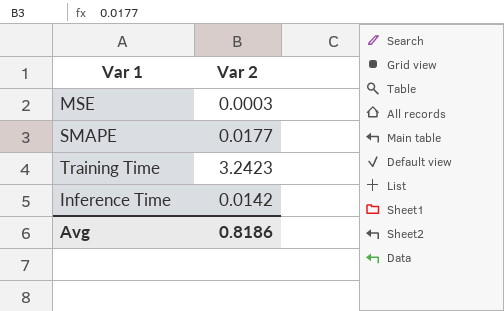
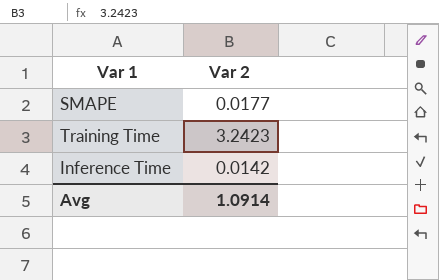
row MSE: 0.0003 -> none
Avg | Var 2: 0.8186 -> 1.0914

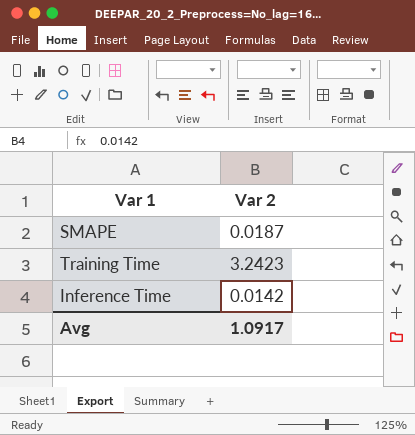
SMAPE | Var 2: 0.0177 -> 0.0187
Avg | Var 2: 1.0914 -> 1.0917

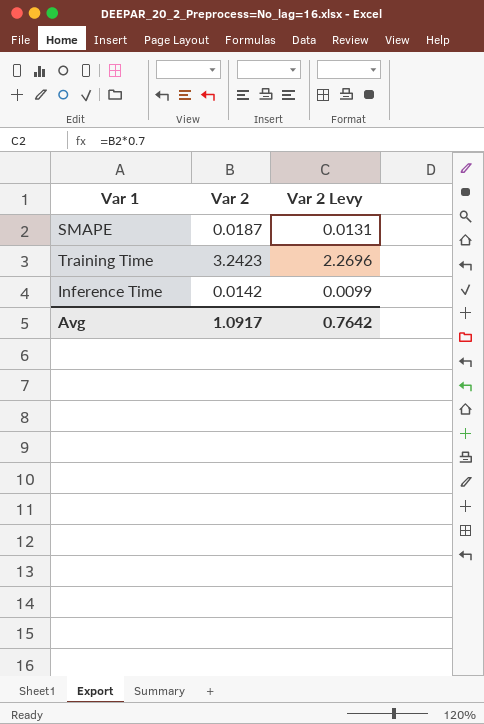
column Var 2 Levy | formula: none -> [Var 2] * 0.7

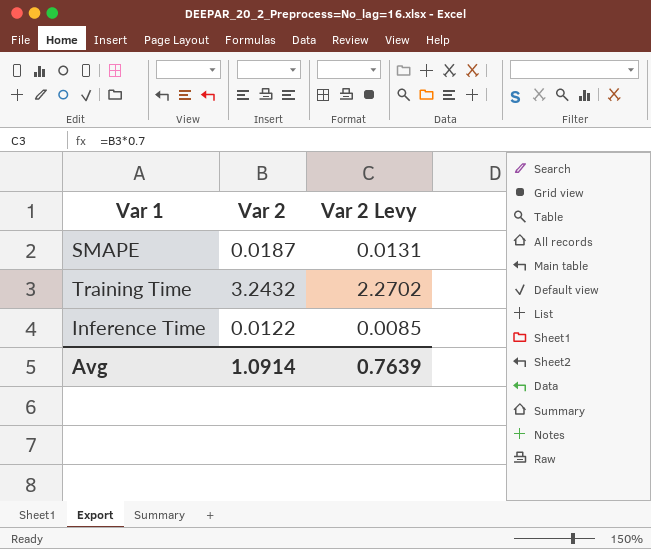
Training Time | Var 2: 3.2423 -> 3.2432
Training Time | Var 2 Levy: 2.2696 -> 2.2702
Inference Time | Var 2: 0.0142 -> 0.0122
Inference Time | Var 2 Levy: 0.0099 -> 0.0085
Avg | Var 2: 1.0917 -> 1.0914
Avg | Var 2 Levy: 0.7642 -> 0.7639

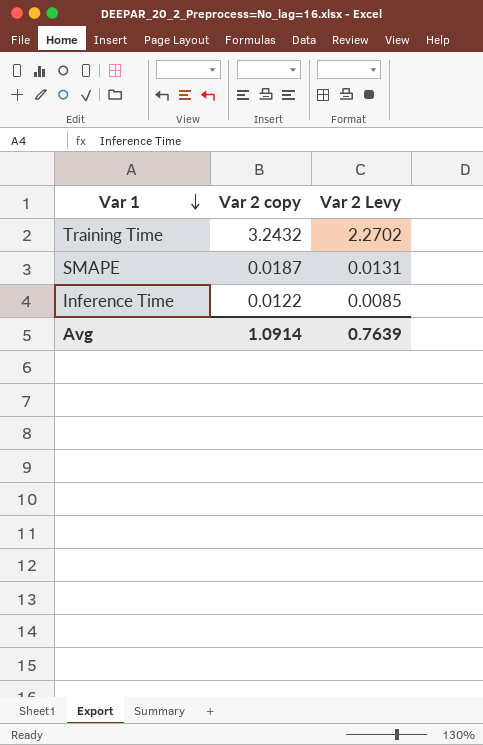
row order: none -> Var 1 descending
column name: Var 2 -> Var 2 copy

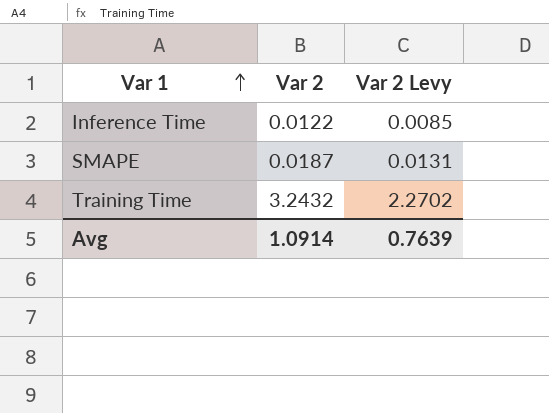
row order: Var 1 descending -> Var 1 ascending
column name: Var 2 copy -> Var 2

